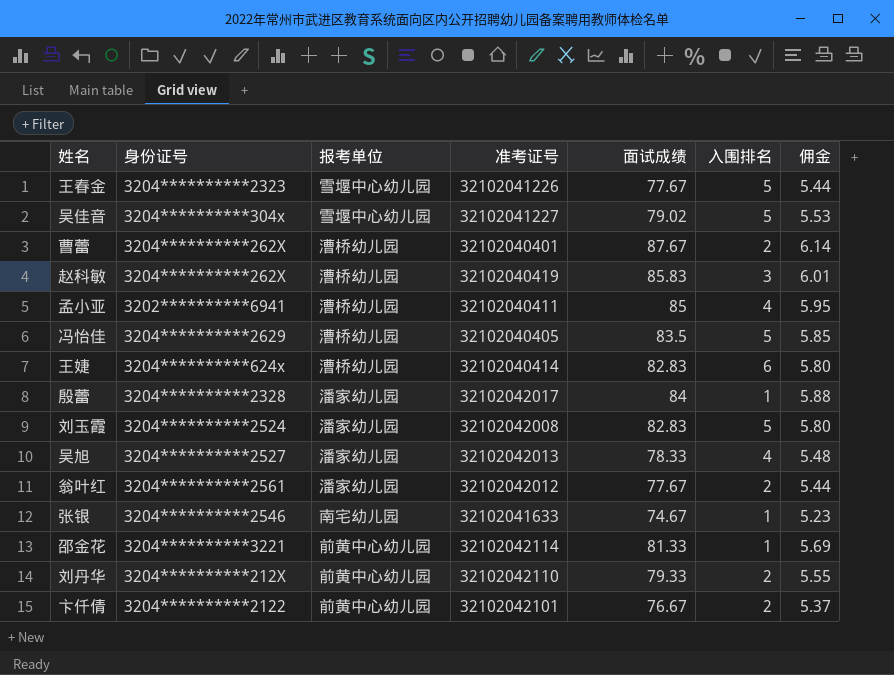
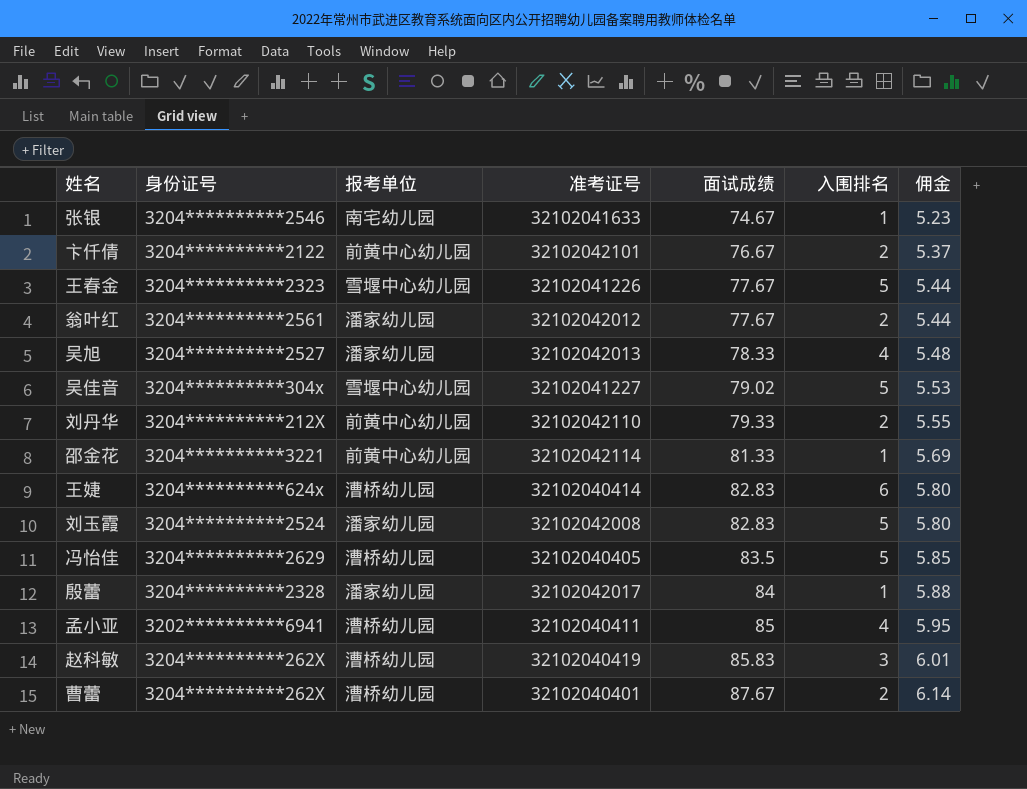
row order: none -> 面试成绩 ascending

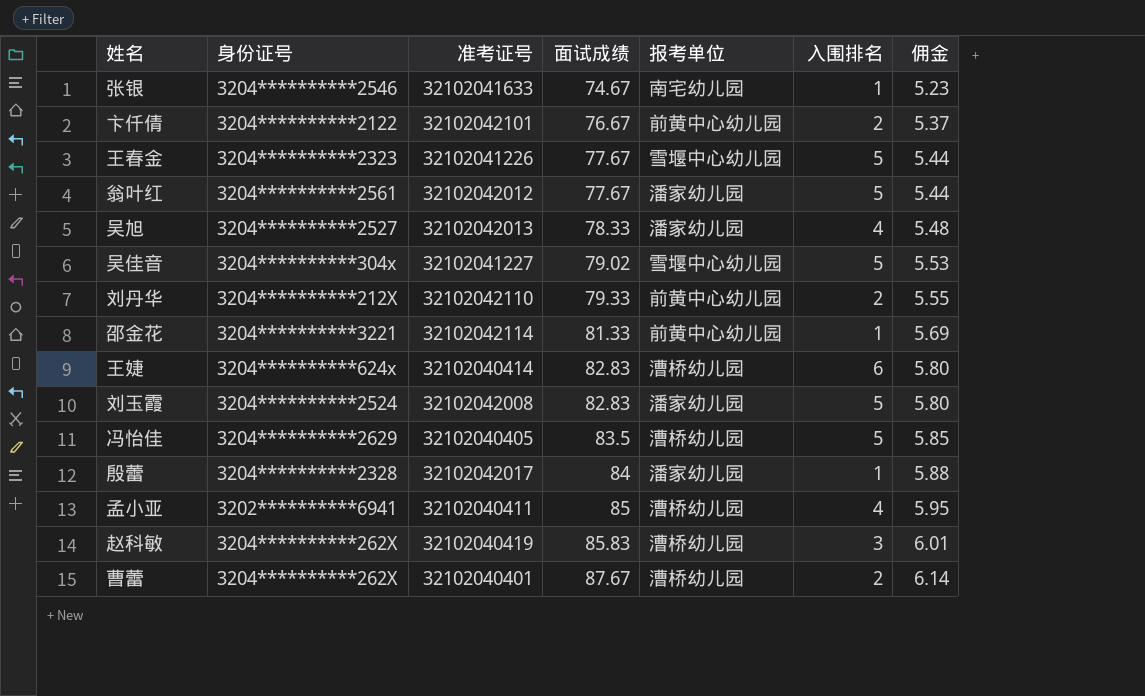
column 报考单位 | position: 3 -> 5
翁叶红 | 入围排名: 2 -> 5

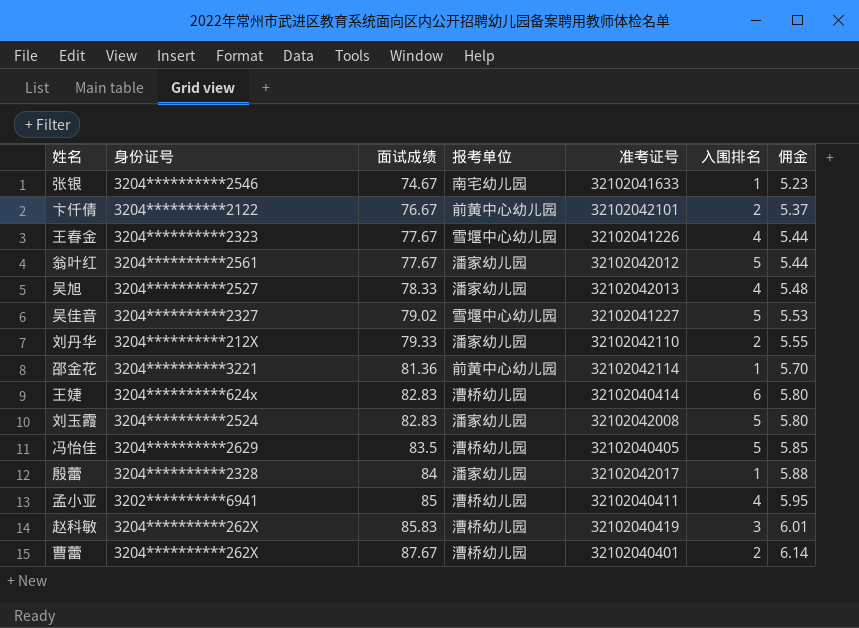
column 准考证号 | position: 3 -> 5
王春金 | 入围排名: 5 -> 4
吴佳音 | 身份证号: 3204**********304x -> 3204**********2327
刘丹华 | 报考单位: 前黄中心幼儿园 -> 潘家幼儿园
邵金花 | 面试成绩: 81.33 -> 81.36
邵金花 | 佣金: 5.69 -> 5.70

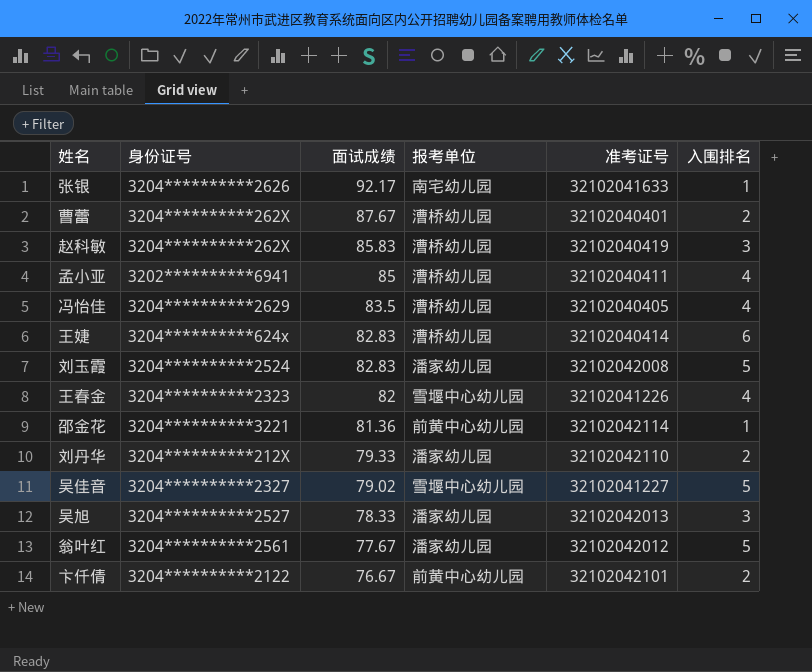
row order: 面试成绩 ascending -> 面试成绩 descending
column 佣金 | formula: [面试成绩] * 0.07 -> none
row 殷蕾: 3204**********2328 | 84 | 潘家幼儿园 | 32102042017 | 1 | 5.88 -> none
张银 | 身份证号: 3204**********2546 -> 3204**********2626
张银 | 面试成绩: 74.67 -> 92.17
冯怡佳 | 入围排名: 5 -> 4
王春金 | 面试成绩: 77.67 -> 82
吴旭 | 入围排名: 4 -> 3

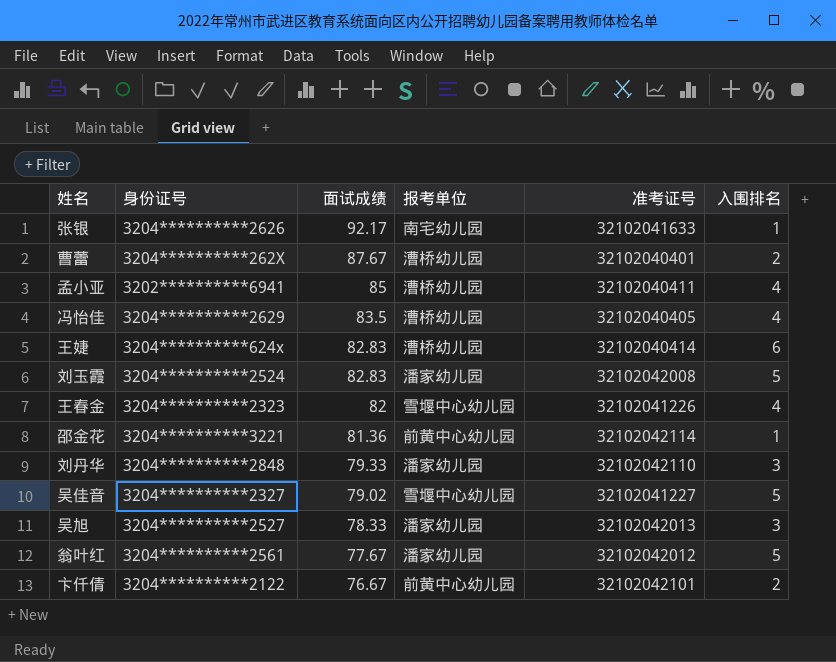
row 赵科敏: 3204**********262X | 85.83 | 漕桥幼儿园 | 32102040419 | 3 -> none
刘丹华 | 身份证号: 3204**********212X -> 3204**********2848
刘丹华 | 入围排名: 2 -> 3

